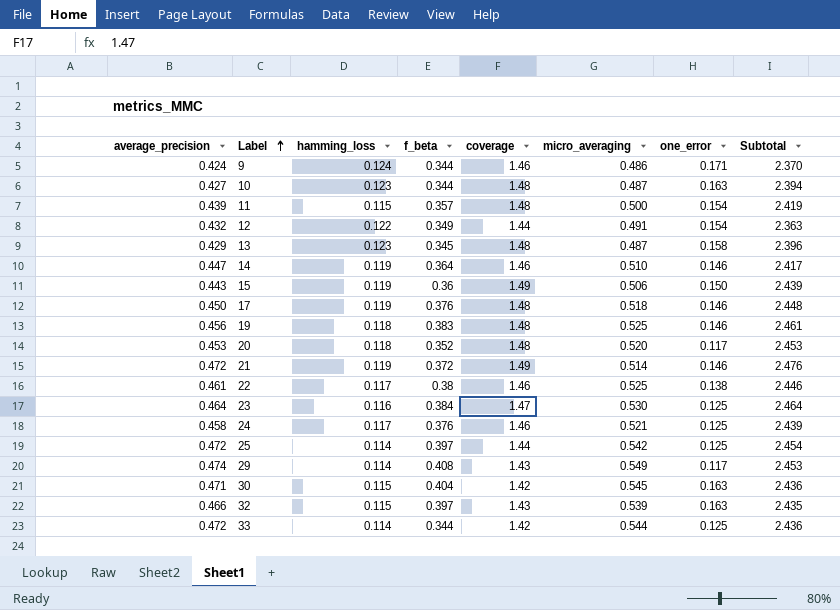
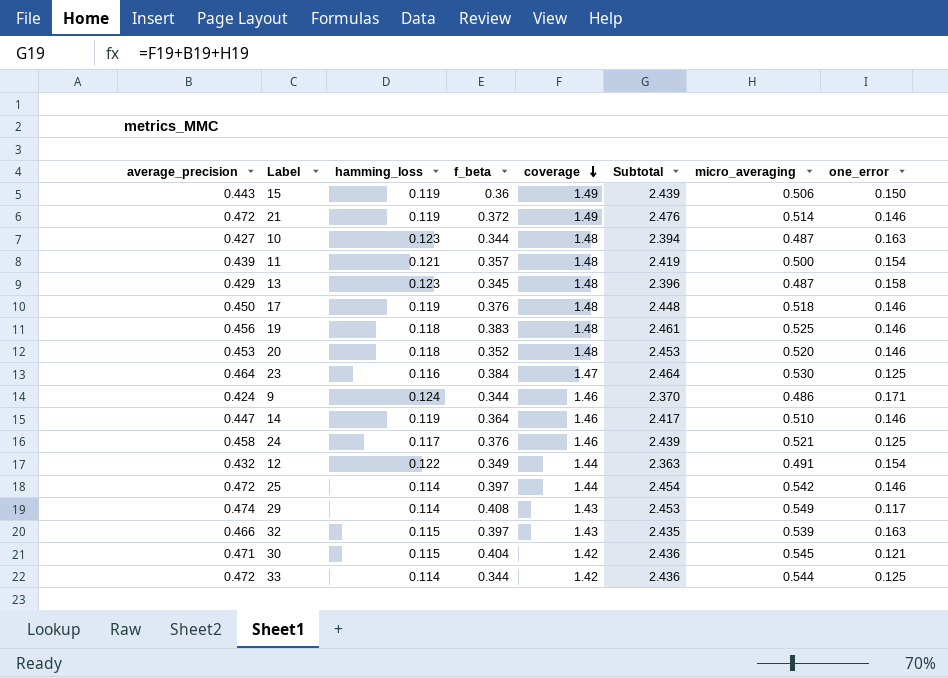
row order: Label ascending -> coverage descending
column Subtotal | position: 8 -> 6
row 22: 0.461 | 0.117 | 0.38 | 1.46 | 0.525 | 0.138 | 2.446 -> none
11 | hamming_loss: 0.115 -> 0.121
20 | one_error: 0.117 -> 0.146
25 | one_error: 0.125 -> 0.146
30 | one_error: 0.163 -> 0.121

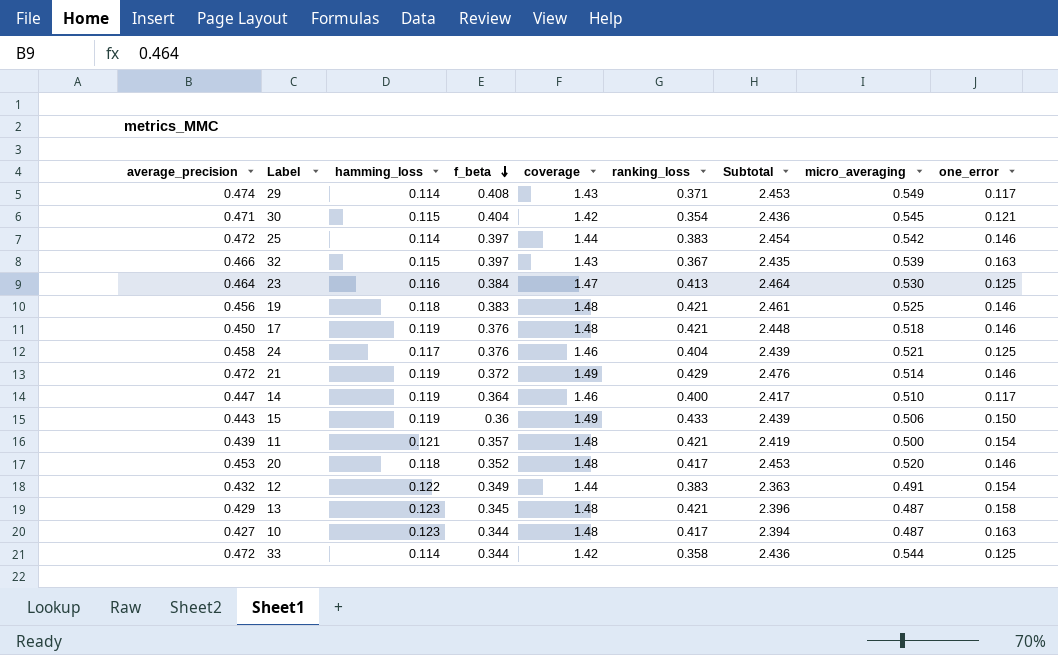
row order: coverage descending -> f_beta descending
column ranking_loss | position: none -> 6
row 9: 0.424 | 0.124 | 0.344 | 1.46 | 2.370 | 0.486 | 0.171 -> none
14 | one_error: 0.146 -> 0.117

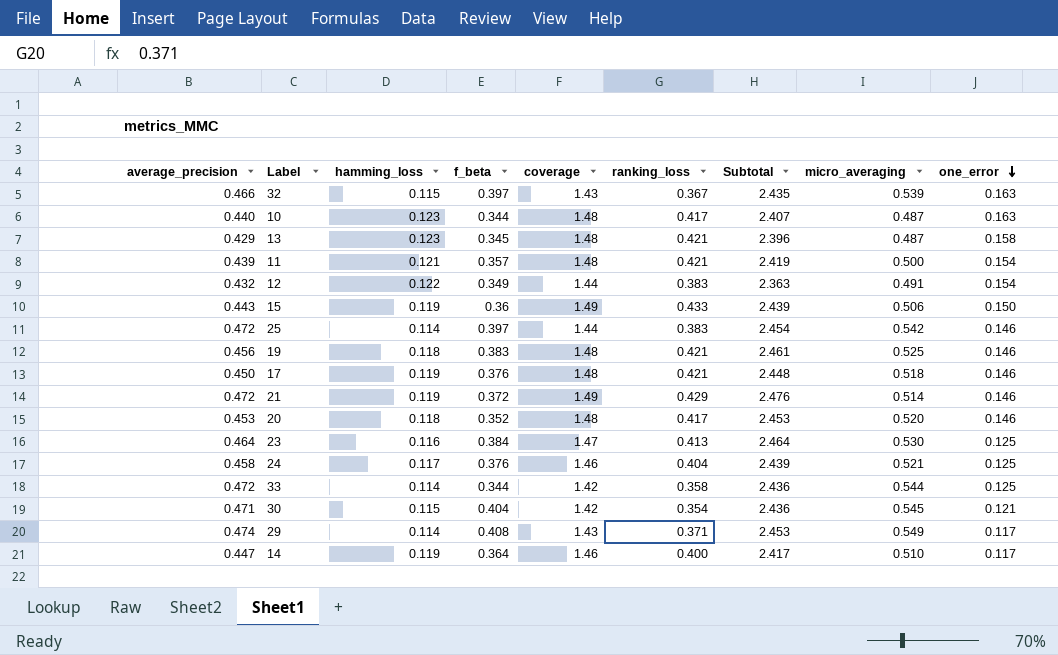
row order: f_beta descending -> one_error descending
10 | average_precision: 0.427 -> 0.440
10 | Subtotal: 2.394 -> 2.407

